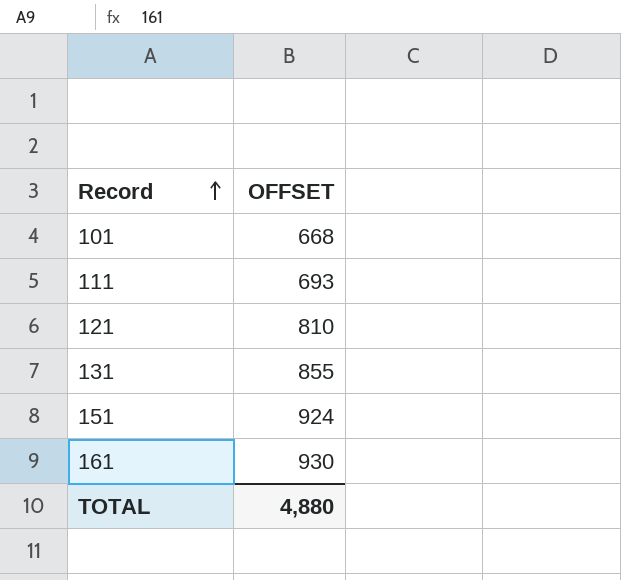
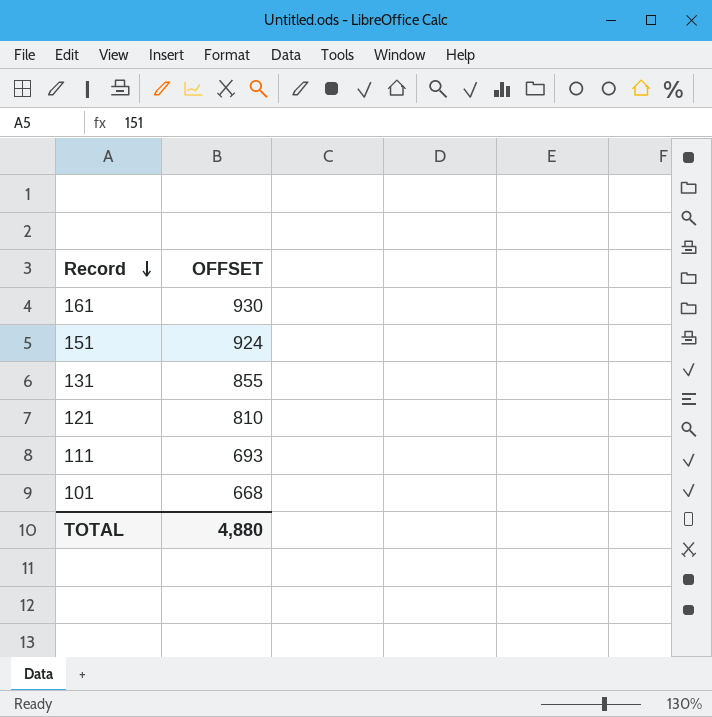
row order: Record ascending -> Record descending

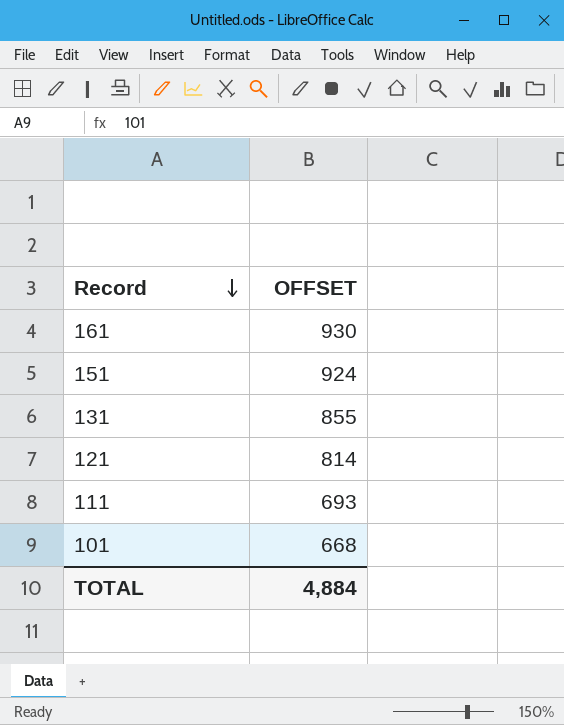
121 | OFFSET: 810 -> 814
TOTAL | OFFSET: 4,880 -> 4,884

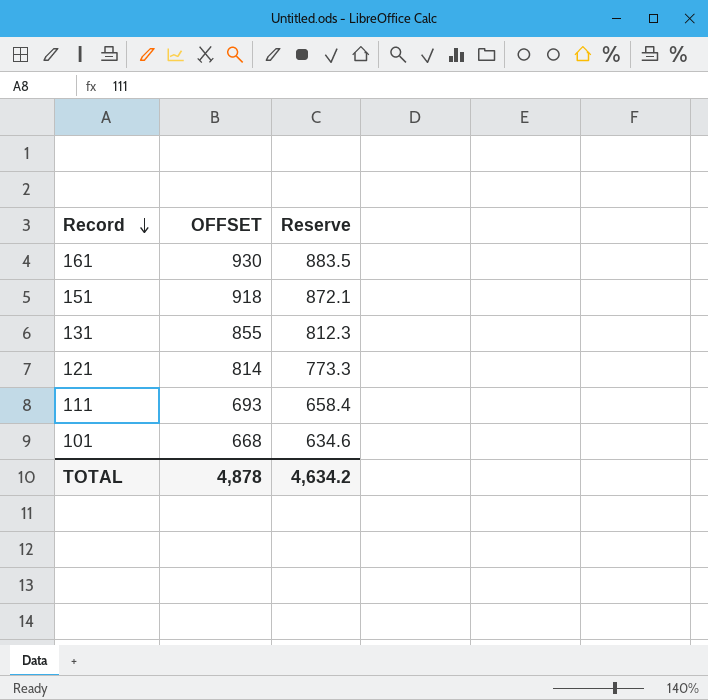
column Reserve | formula: none -> [OFFSET] * 0.95
151 | OFFSET: 924 -> 918
TOTAL | OFFSET: 4,884 -> 4,878

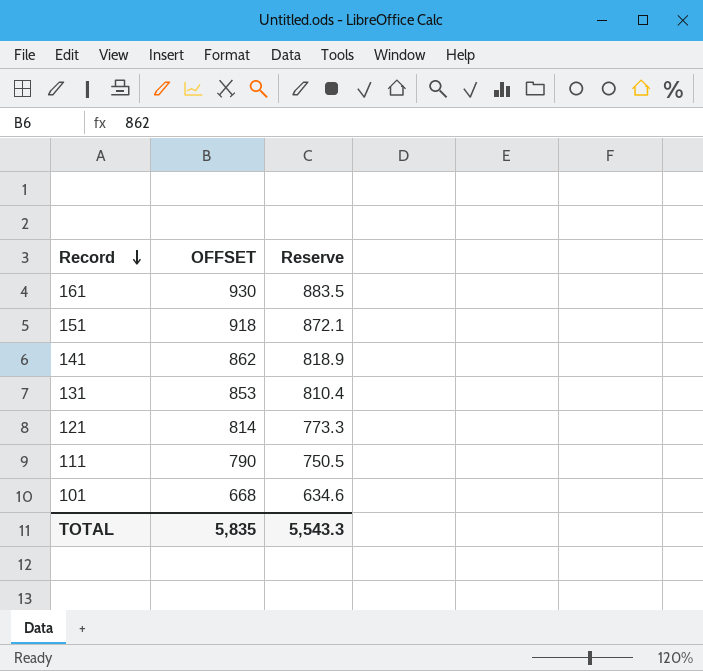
row 141: none -> 862 | 818.9
131 | OFFSET: 855 -> 853
131 | Reserve: 812.3 -> 810.4
111 | OFFSET: 693 -> 790
111 | Reserve: 658.4 -> 750.5
TOTAL | OFFSET: 4,878 -> 5,835
TOTAL | Reserve: 4,634.2 -> 5,543.3

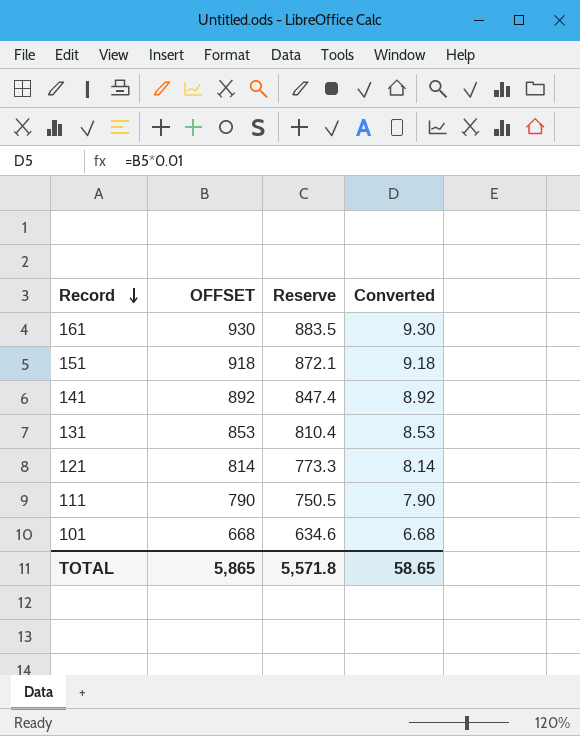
column Converted | formula: none -> [OFFSET] * 0.01
141 | OFFSET: 862 -> 892
141 | Reserve: 818.9 -> 847.4
TOTAL | OFFSET: 5,835 -> 5,865
TOTAL | Reserve: 5,543.3 -> 5,571.8

